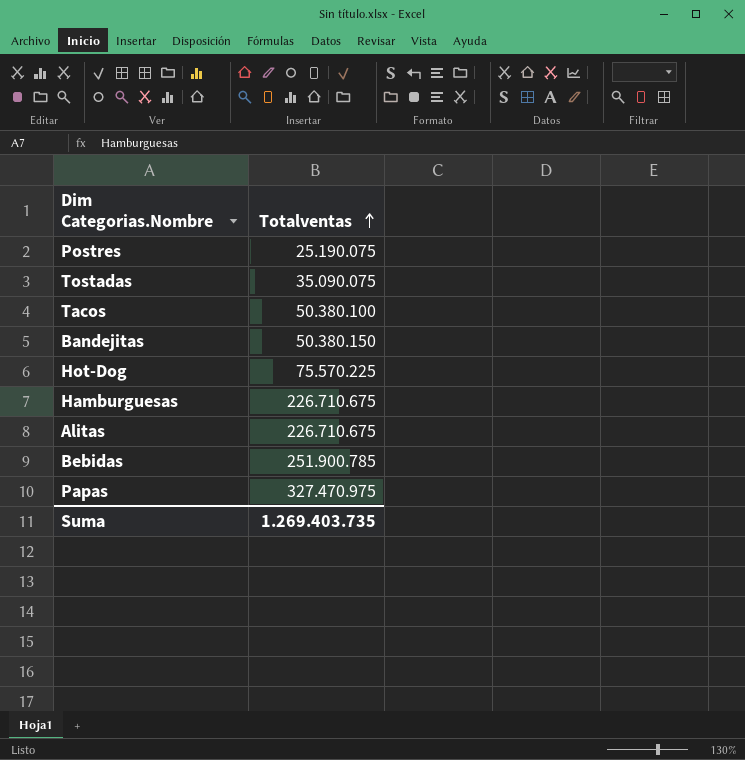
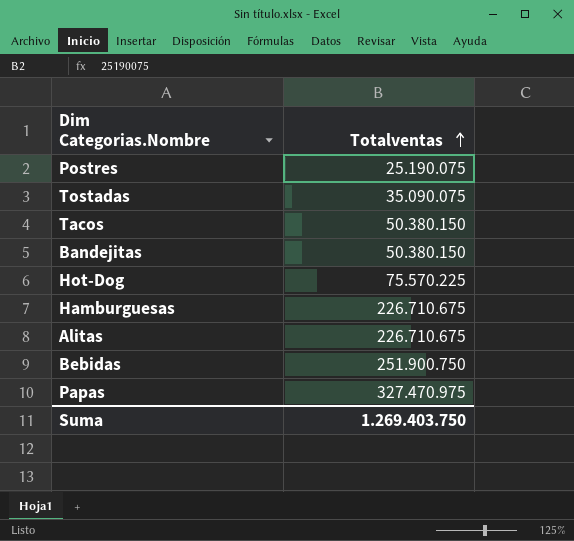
Tacos | Totalventas: 50.380.100 -> 50.380.150
Bebidas | Totalventas: 251.900.785 -> 251.900.750
Suma | Totalventas: 1.269.403.735 -> 1.269.403.750

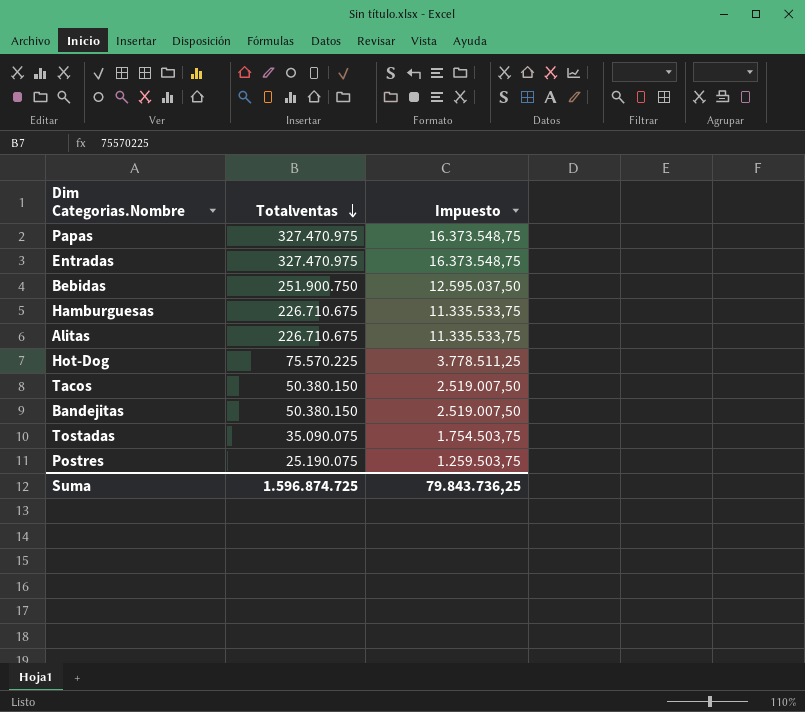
row order: Totalventas ascending -> Totalventas descending
column Impuesto | formula: none -> [Totalventas] * 0,05
row Entradas: none -> 327.470.975 | 16.373.548,75
Suma | Totalventas: 1.269.403.750 -> 1.596.874.725

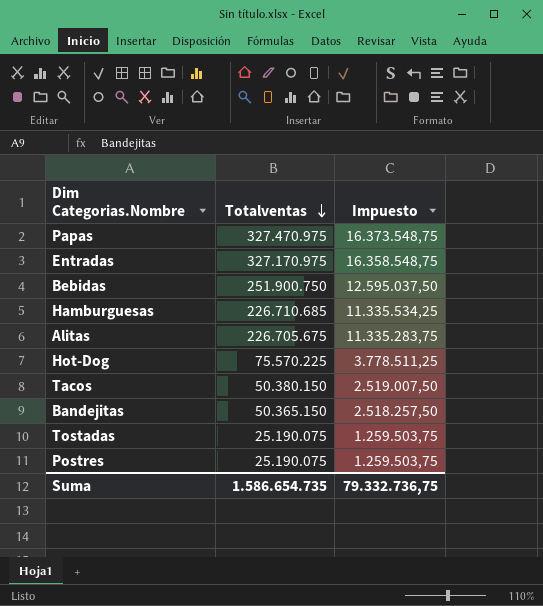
Entradas | Totalventas: 327.470.975 -> 327.170.975
Entradas | Impuesto: 16.373.548,75 -> 16.358.548,75
Hamburguesas | Totalventas: 226.710.675 -> 226.710.685
Hamburguesas | Impuesto: 11.335.533,75 -> 11.335.534,25
Alitas | Totalventas: 226.710.675 -> 226.705.675
Alitas | Impuesto: 11.335.533,75 -> 11.335.283,75
Bandejitas | Totalventas: 50.380.150 -> 50.365.150
Bandejitas | Impuesto: 2.519.007,50 -> 2.518.257,50
Tostadas | Totalventas: 35.090.075 -> 25.190.075
Tostadas | Impuesto: 1.754.503,75 -> 1.259.503,75
Suma | Totalventas: 1.596.874.725 -> 1.586.654.735
Suma | Impuesto: 79.843.736,25 -> 79.332.736,75

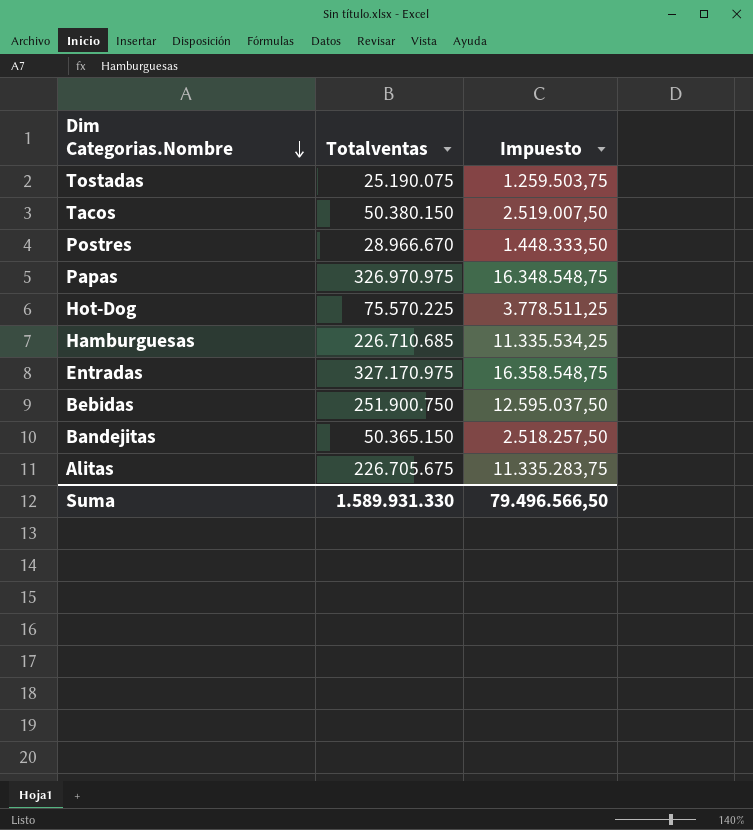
row order: Totalventas descending -> Dim Categorias.Nombre descending
Postres | Totalventas: 25.190.075 -> 28.966.670
Postres | Impuesto: 1.259.503,75 -> 1.448.333,50
Papas | Totalventas: 327.470.975 -> 326.970.975
Papas | Impuesto: 16.373.548,75 -> 16.348.548,75
Suma | Totalventas: 1.586.654.735 -> 1.589.931.330
Suma | Impuesto: 79.332.736,75 -> 79.496.566,50

